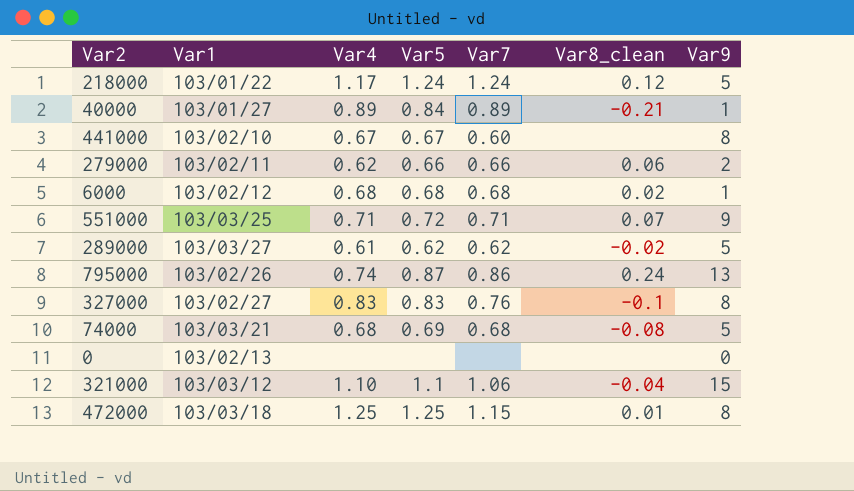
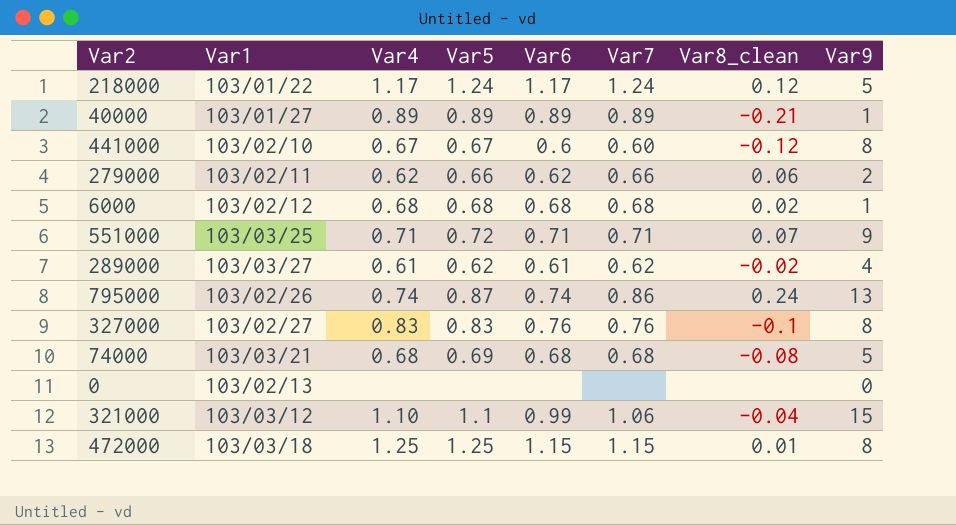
column Var6 | position: none -> 5
40000 | Var5: 0.84 -> 0.89
441000 | Var8_clean: none -> -0.12
289000 | Var9: 5 -> 4

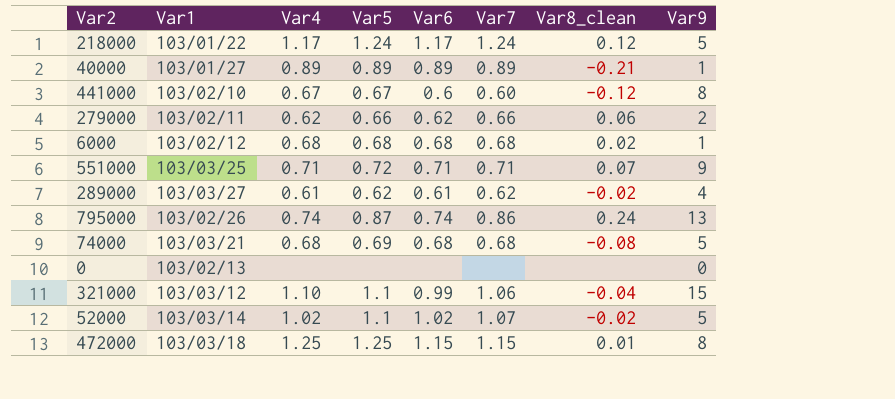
row 327000: 103/02/27 | 0.83 | 0.83 | 0.76 | 0.76 | -0.1 | 8 -> none
row 52000: none -> 103/03/14 | 1.02 | 1.1 | 1.02 | 1.07 | -0.02 | 5

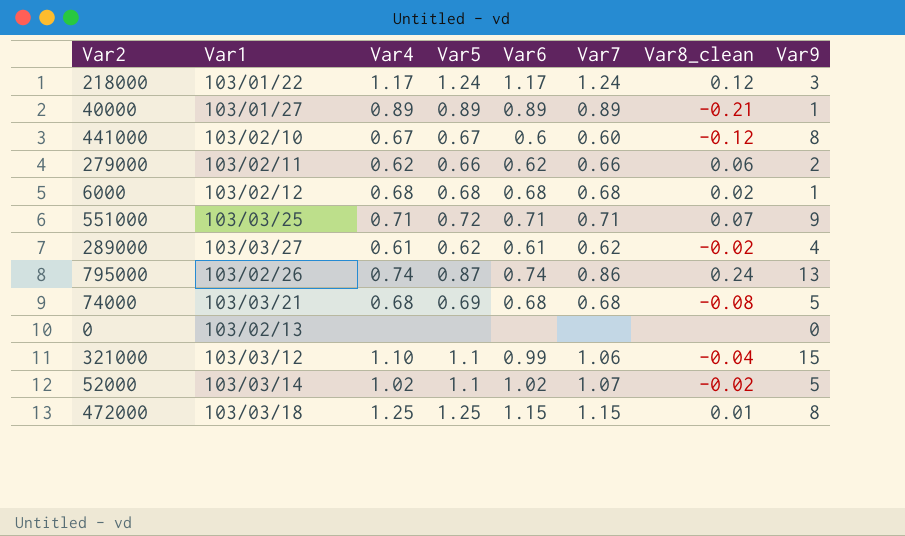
218000 | Var9: 5 -> 3

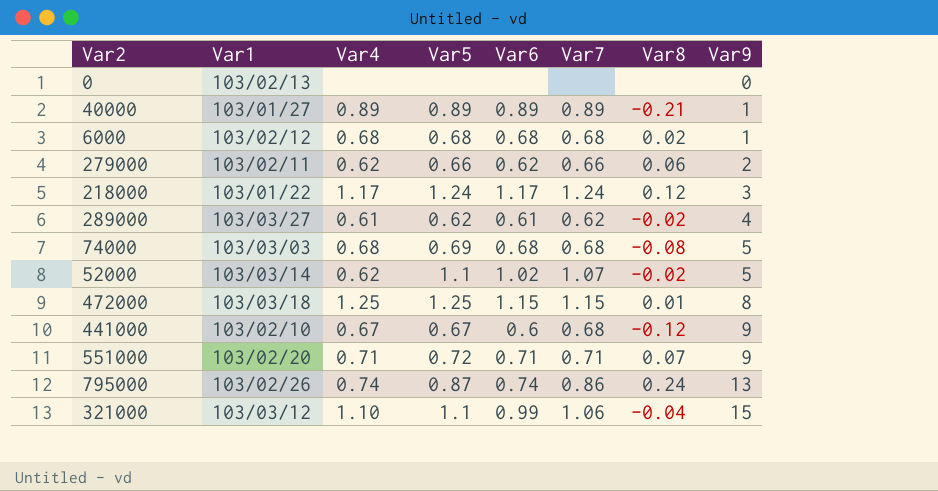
row order: none -> Var9 ascending
column name: Var8_clean -> Var8
74000 | Var1: 103/03/21 -> 103/03/03
52000 | Var4: 1.02 -> 0.62
441000 | Var7: 0.60 -> 0.68
441000 | Var9: 8 -> 9
551000 | Var1: 103/03/25 -> 103/02/20

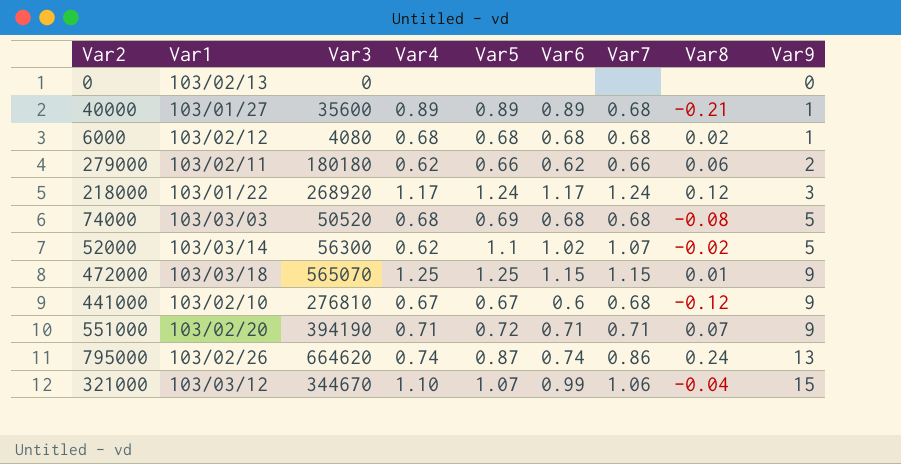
column Var3 | position: none -> 3
row 289000: 103/03/27 | 0.61 | 0.62 | 0.61 | 0.62 | -0.02 | 4 -> none
40000 | Var7: 0.89 -> 0.68
472000 | Var9: 8 -> 9
321000 | Var5: 1.1 -> 1.07

